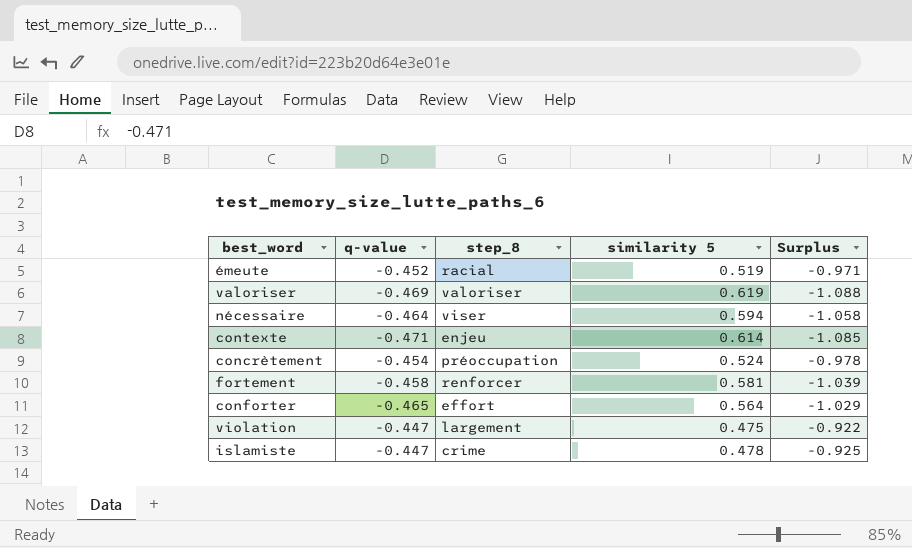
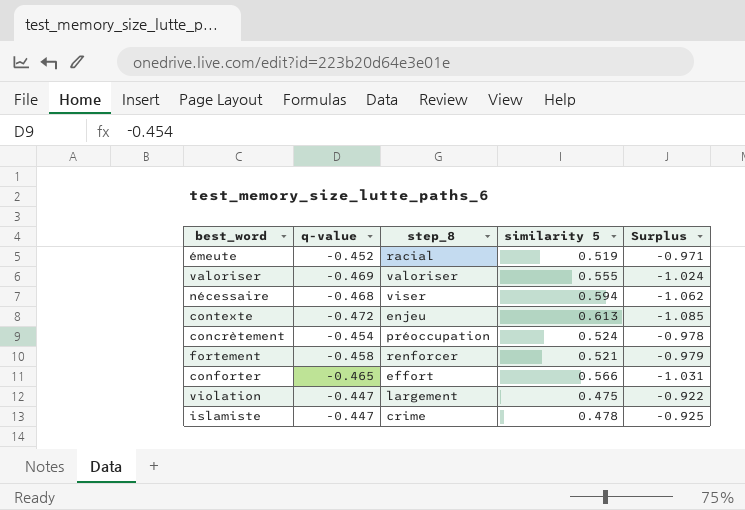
valoriser | similarity 5: 0.619 -> 0.555
valoriser | Surplus: -1.088 -> -1.024
nécessaire | q-value: -0.464 -> -0.468
nécessaire | Surplus: -1.058 -> -1.062
contexte | q-value: -0.471 -> -0.472
contexte | similarity 5: 0.614 -> 0.613
fortement | similarity 5: 0.581 -> 0.521
fortement | Surplus: -1.039 -> -0.979
conforter | similarity 5: 0.564 -> 0.566
conforter | Surplus: -1.029 -> -1.031

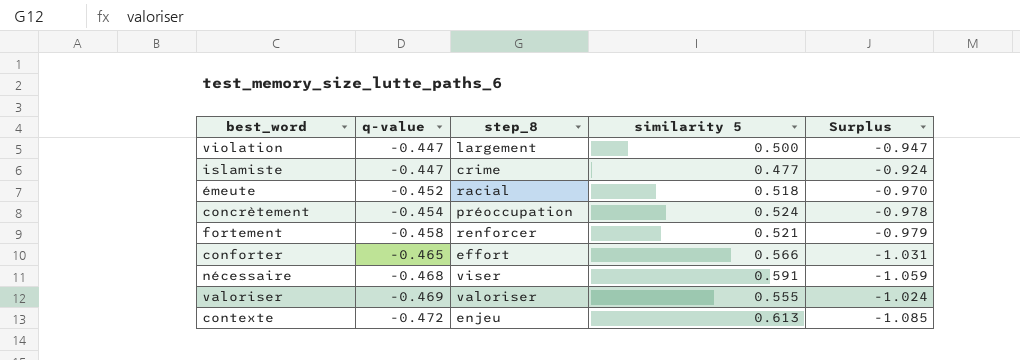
row order: none -> q-value descending
violation | similarity 5: 0.475 -> 0.500
violation | Surplus: -0.922 -> -0.947
islamiste | similarity 5: 0.478 -> 0.477
islamiste | Surplus: -0.925 -> -0.924
émeute | similarity 5: 0.519 -> 0.518
émeute | Surplus: -0.971 -> -0.970
nécessaire | similarity 5: 0.594 -> 0.591
nécessaire | Surplus: -1.062 -> -1.059

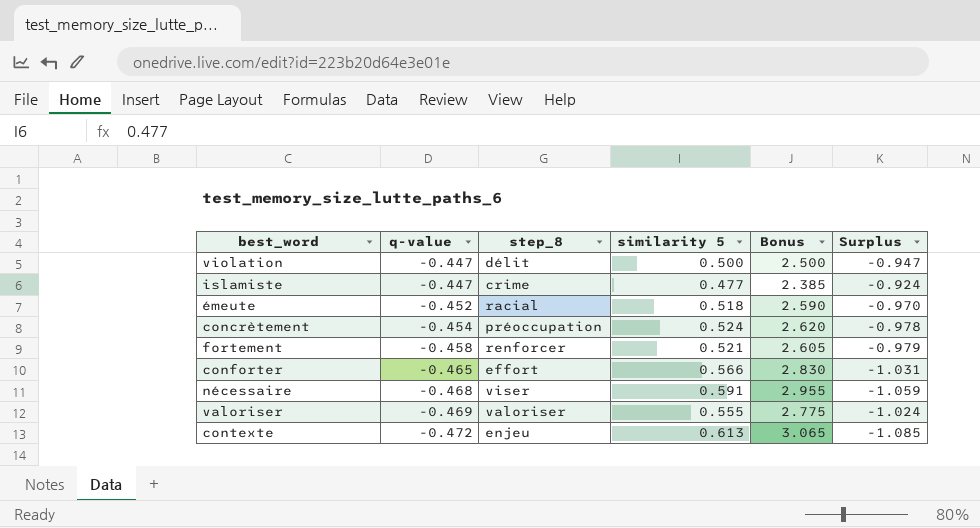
column Bonus | formula: none -> [similarity 5] * 5
violation | step_8: largement -> délit

